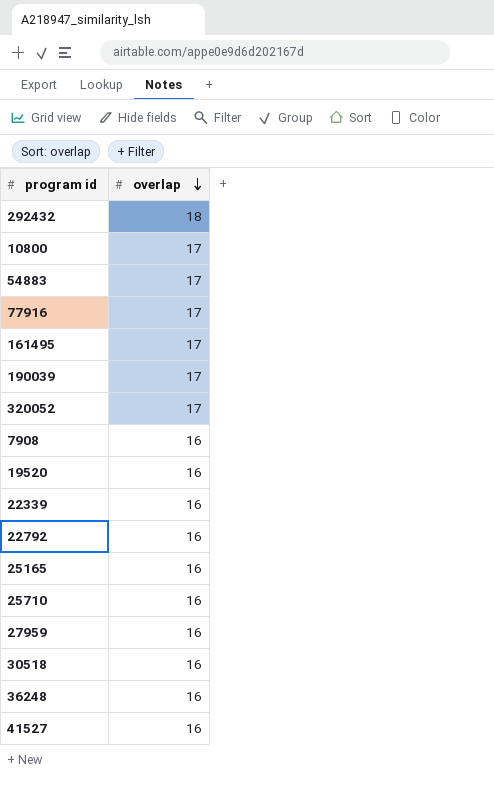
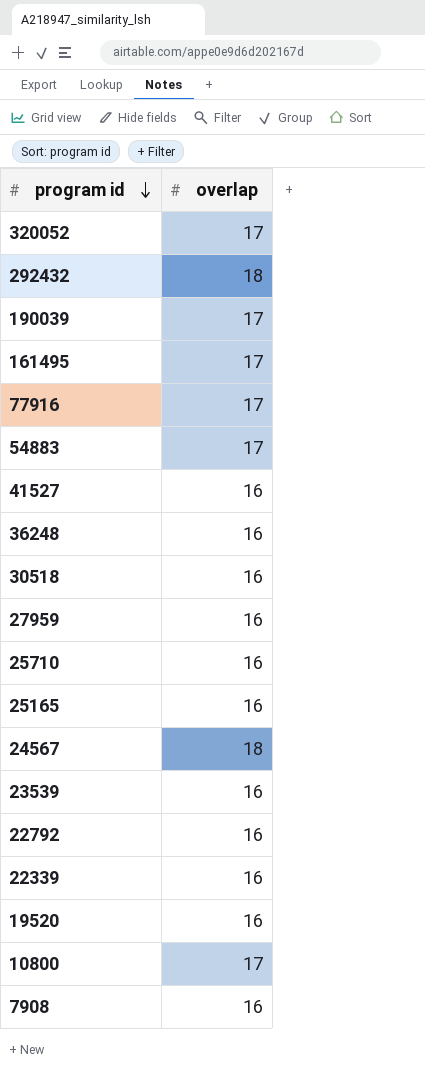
row order: overlap descending -> program id descending
row 24567: none -> 18
row 23539: none -> 16

